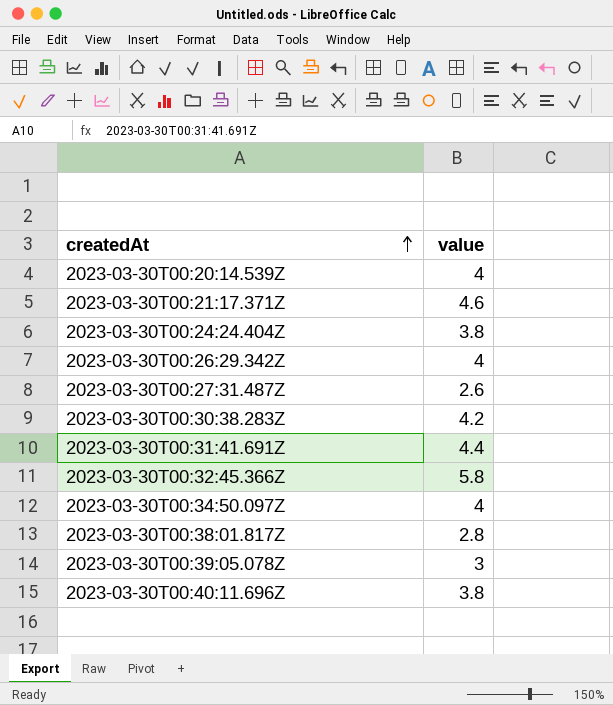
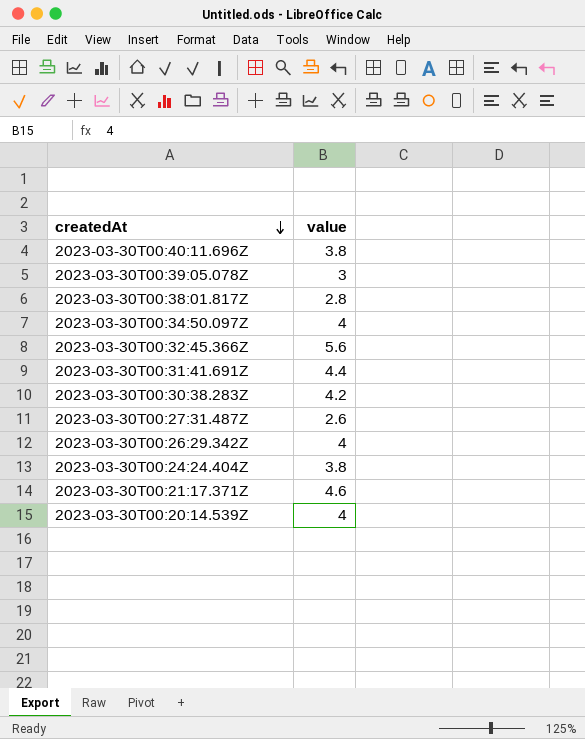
row order: createdAt ascending -> createdAt descending
2023-03-30T00:32:45.366Z | value: 5.8 -> 5.6

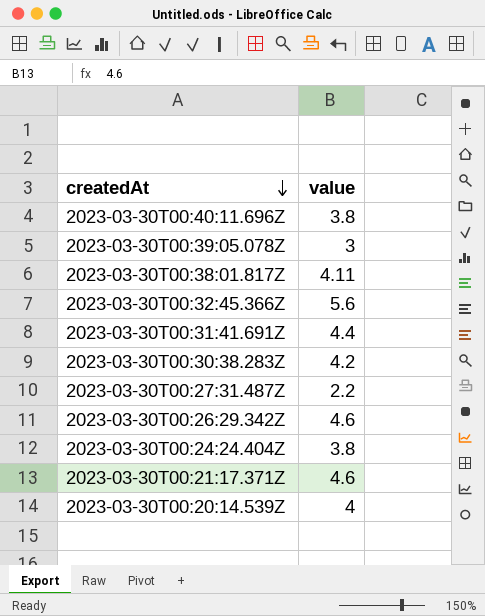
row 2023-03-30T00:34:50.097Z: 4 -> none
2023-03-30T00:38:01.817Z | value: 2.8 -> 4.11
2023-03-30T00:27:31.487Z | value: 2.6 -> 2.2
2023-03-30T00:26:29.342Z | value: 4 -> 4.6

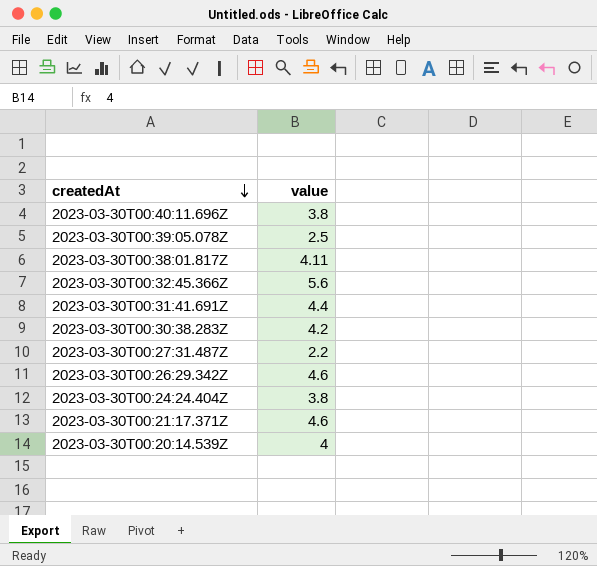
2023-03-30T00:39:05.078Z | value: 3 -> 2.5

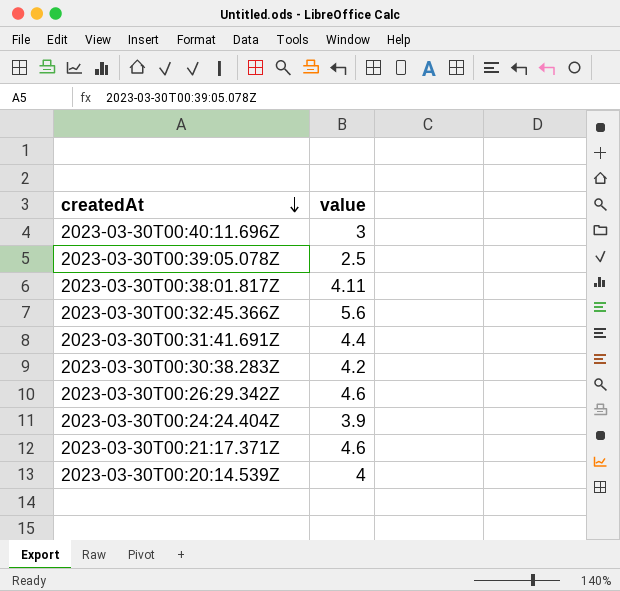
row 2023-03-30T00:27:31.487Z: 2.2 -> none
2023-03-30T00:40:11.696Z | value: 3.8 -> 3
2023-03-30T00:24:24.404Z | value: 3.8 -> 3.9

